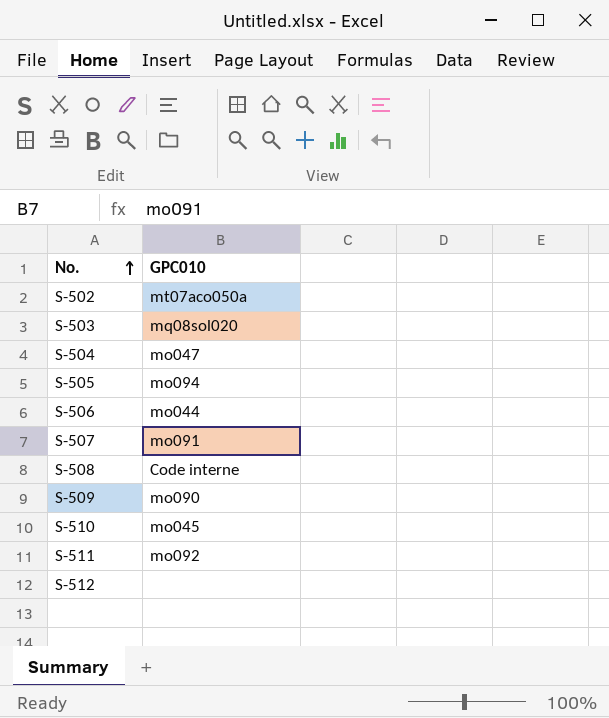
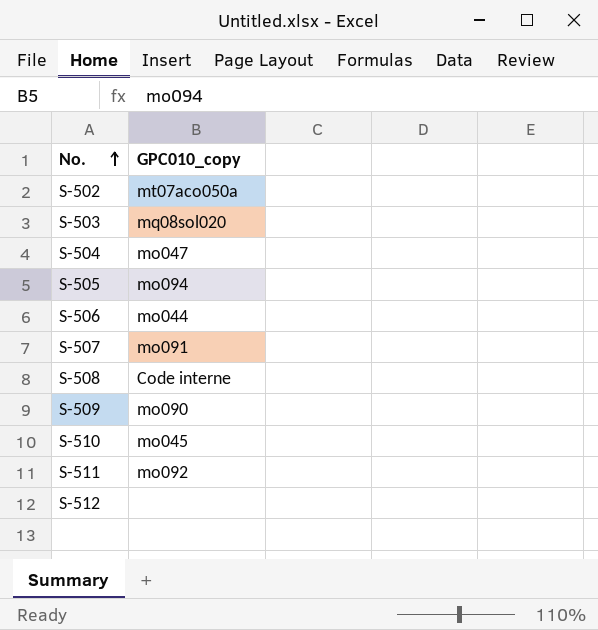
column name: GPC010 -> GPC010_copy

